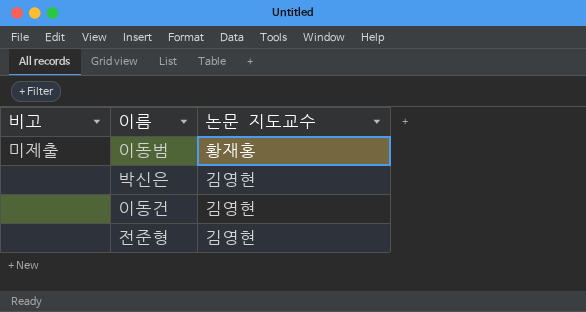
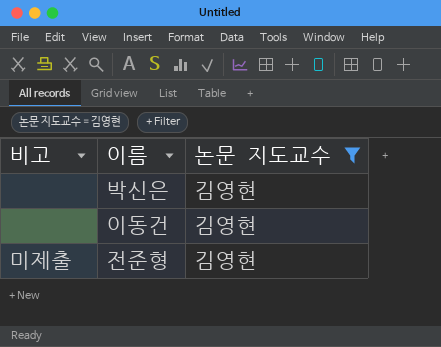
filter: none -> 논문 지도교수 = 김영현
전준형 | 비고: none -> 미제출

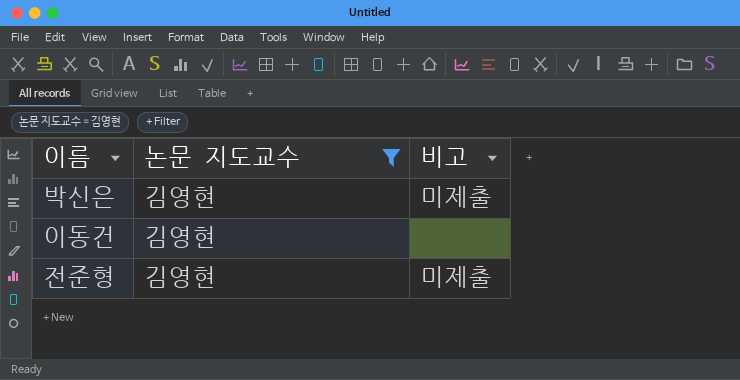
column 비고 | position: 1 -> 3
박신은 | 비고: none -> 미제출

